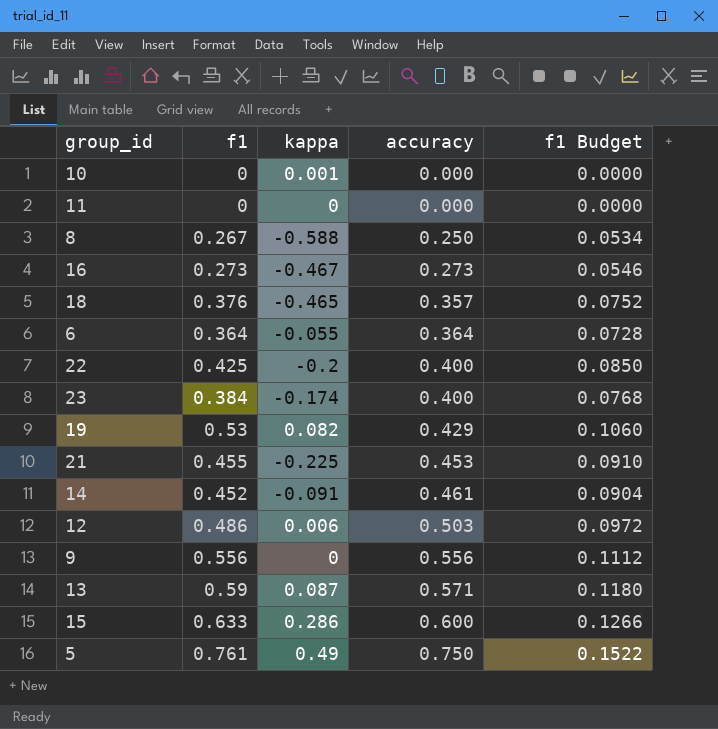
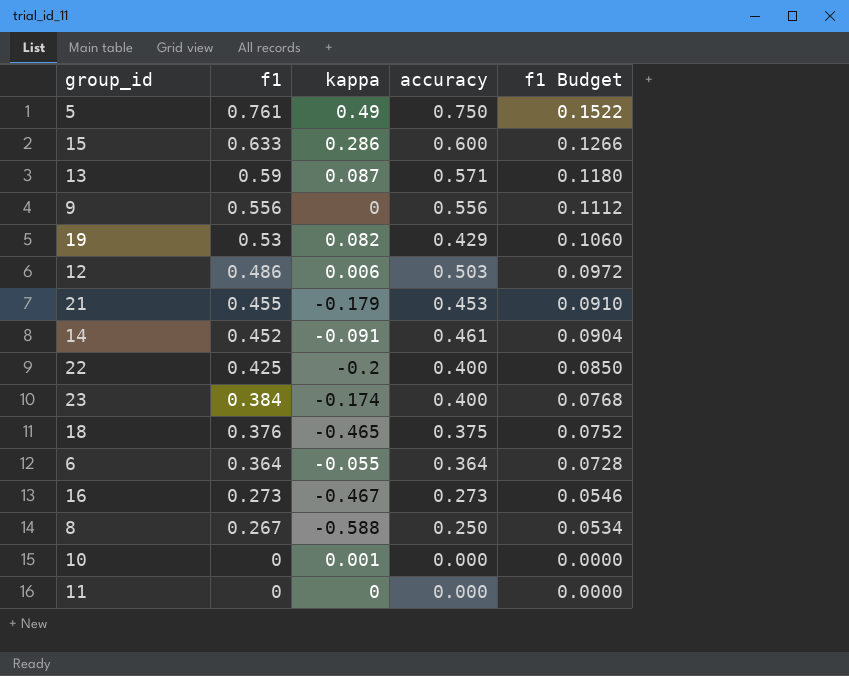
row order: accuracy ascending -> f1 descending
21 | kappa: -0.225 -> -0.179
18 | accuracy: 0.357 -> 0.375

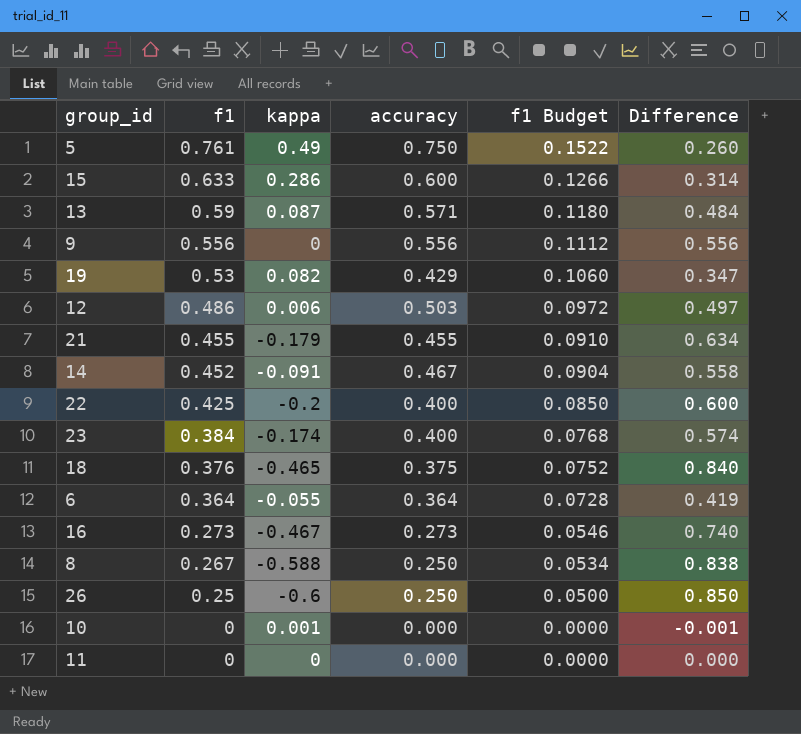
column Difference | formula: none -> [accuracy] - [kappa]
21 | accuracy: 0.453 -> 0.455
14 | accuracy: 0.461 -> 0.467
row 26: none -> 0.25 | -0.6 | 0.250 | 0.0500 | 0.850

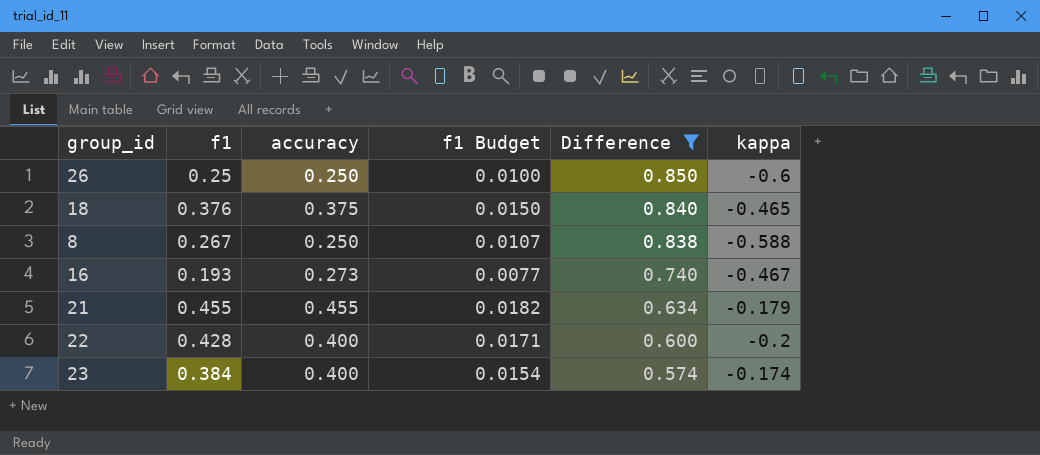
filter: none -> Difference >= 0.574
row order: f1 descending -> Difference descending
column f1 Budget | formula: [f1] * 0.2 -> [f1] * 0.04
column kappa | position: 3 -> 6
16 | f1: 0.273 -> 0.193
22 | f1: 0.425 -> 0.428

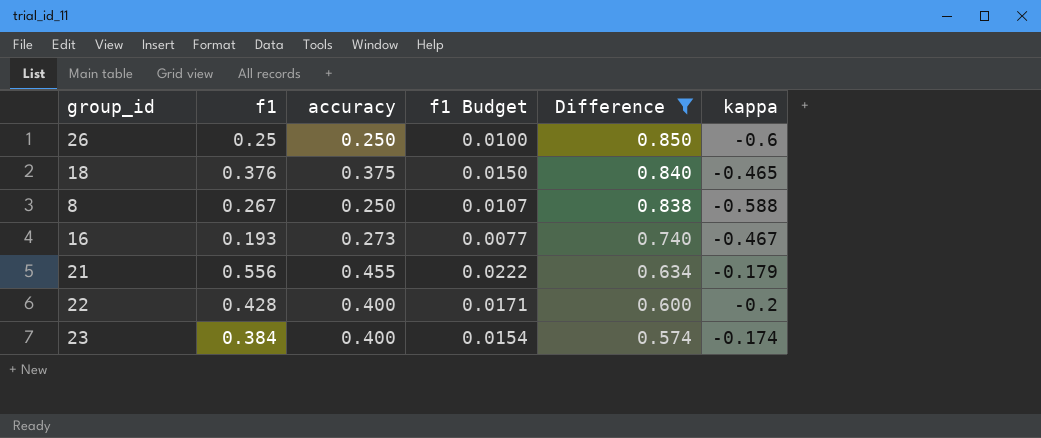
21 | f1: 0.455 -> 0.556
21 | f1 Budget: 0.0182 -> 0.0222

